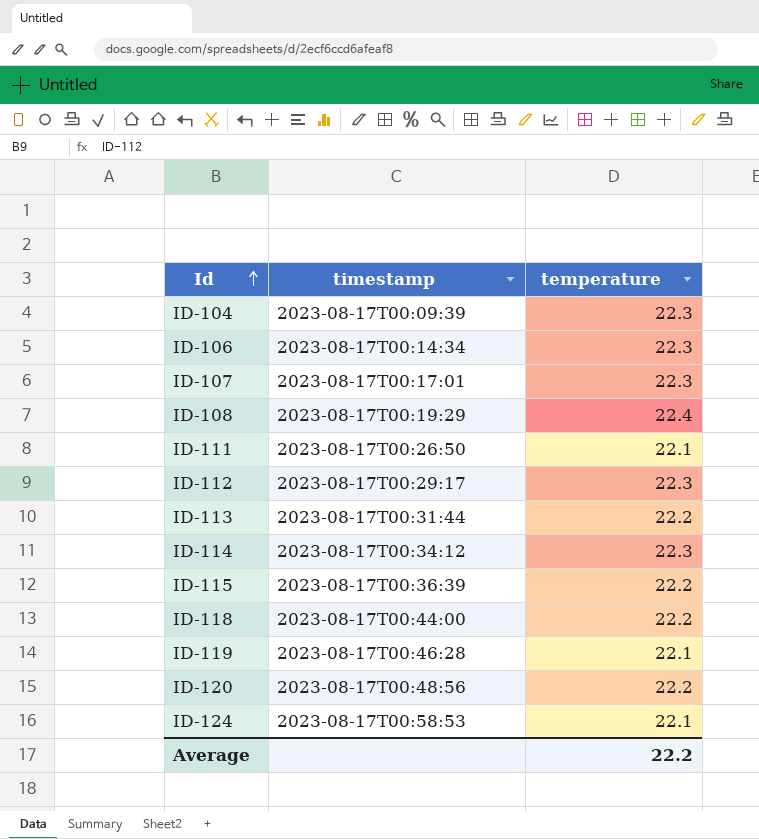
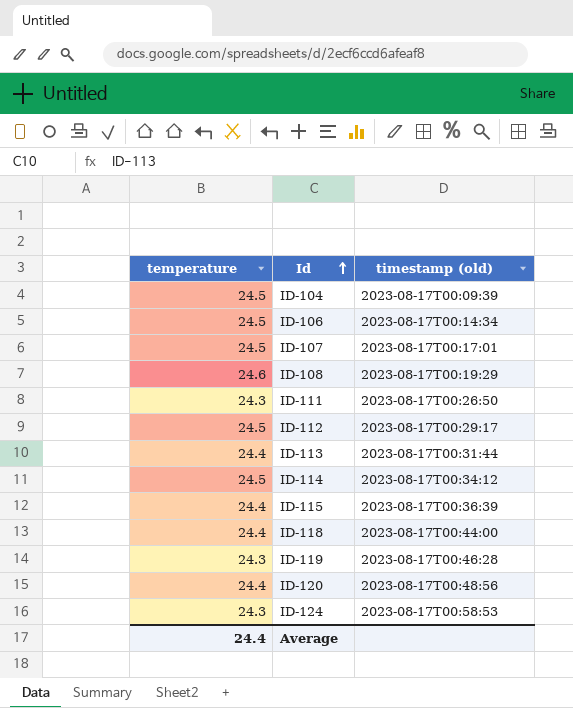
column temperature | position: 3 -> 1
column name: timestamp -> timestamp (old)
ID-104 | temperature: 22.3 -> 24.5
ID-106 | temperature: 22.3 -> 24.5
ID-107 | temperature: 22.3 -> 24.5
ID-108 | temperature: 22.4 -> 24.6
ID-111 | temperature: 22.1 -> 24.3
ID-112 | temperature: 22.3 -> 24.5
ID-113 | temperature: 22.2 -> 24.4
ID-114 | temperature: 22.3 -> 24.5
ID-115 | temperature: 22.2 -> 24.4
ID-118 | temperature: 22.2 -> 24.4
ID-119 | temperature: 22.1 -> 24.3
ID-120 | temperature: 22.2 -> 24.4
ID-124 | temperature: 22.1 -> 24.3
Average | temperature: 22.2 -> 24.4

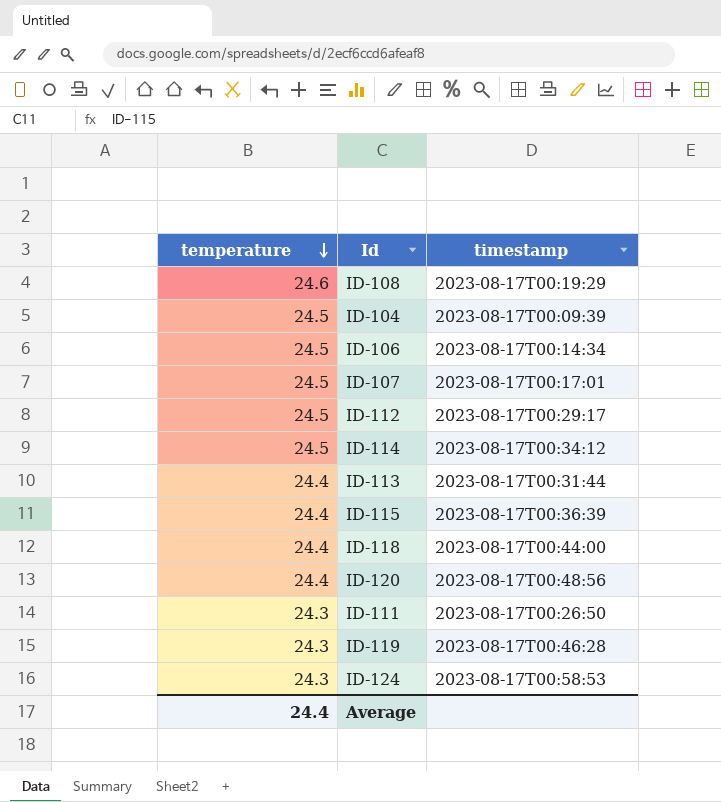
row order: Id ascending -> temperature descending
column name: timestamp (old) -> timestamp

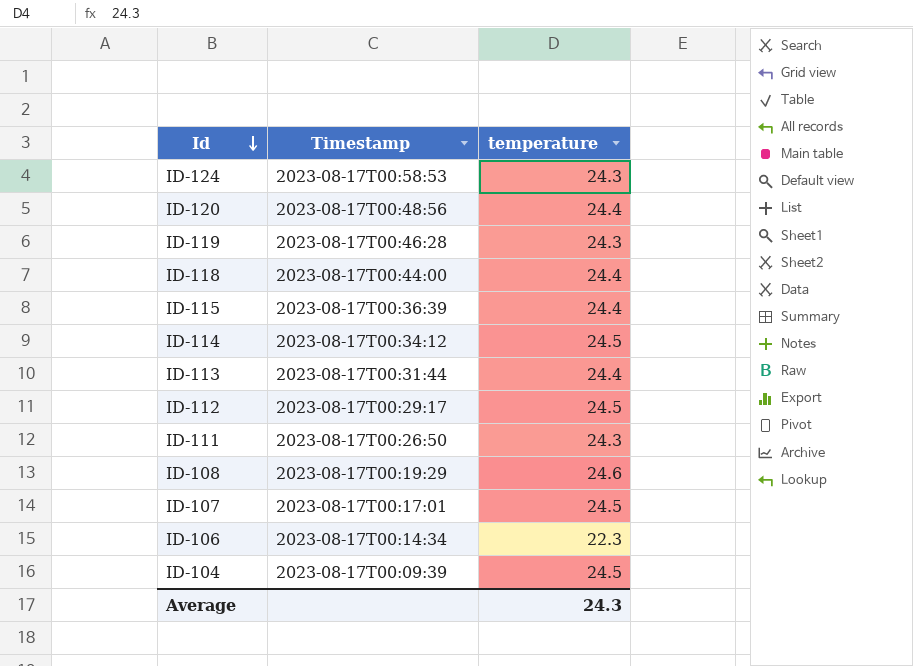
row order: temperature descending -> Id descending
column name: timestamp -> Timestamp
column temperature | position: 1 -> 3
ID-106 | temperature: 24.5 -> 22.3
Average | temperature: 24.4 -> 24.3

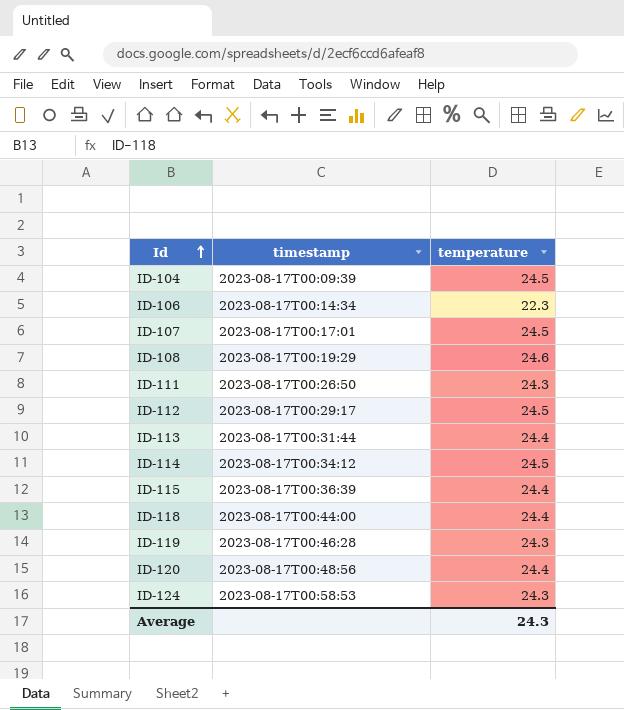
row order: Id descending -> Id ascending
column name: Timestamp -> timestamp

